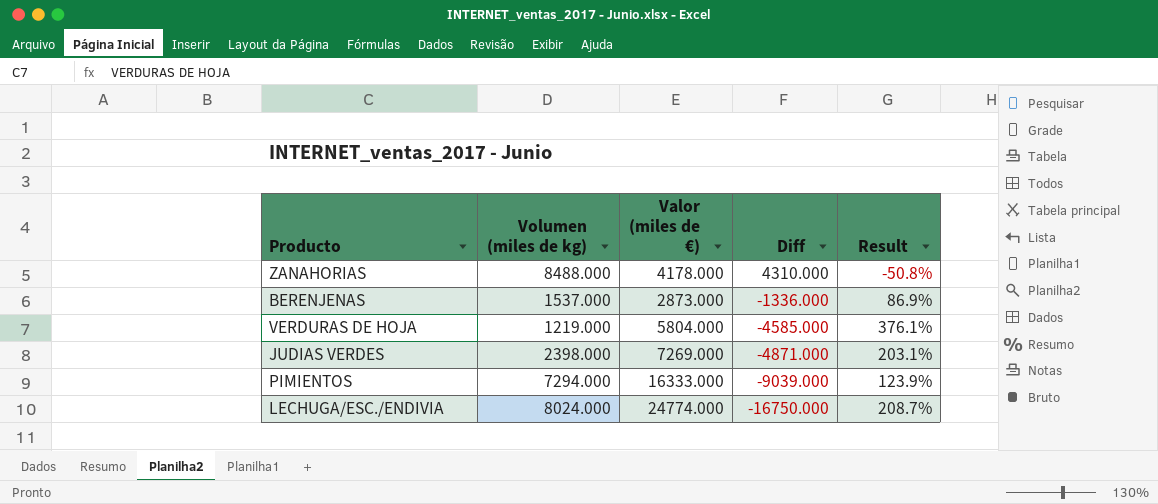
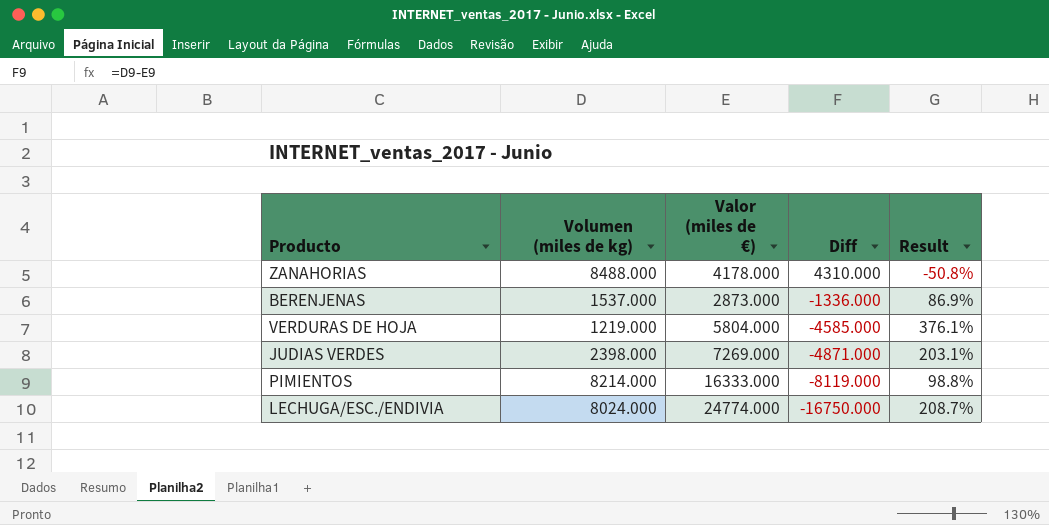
PIMIENTOS | Volumen (miles de kg): 7294.000 -> 8214.000
PIMIENTOS | Diff: -9039.000 -> -8119.000
PIMIENTOS | Result: 123.9% -> 98.8%

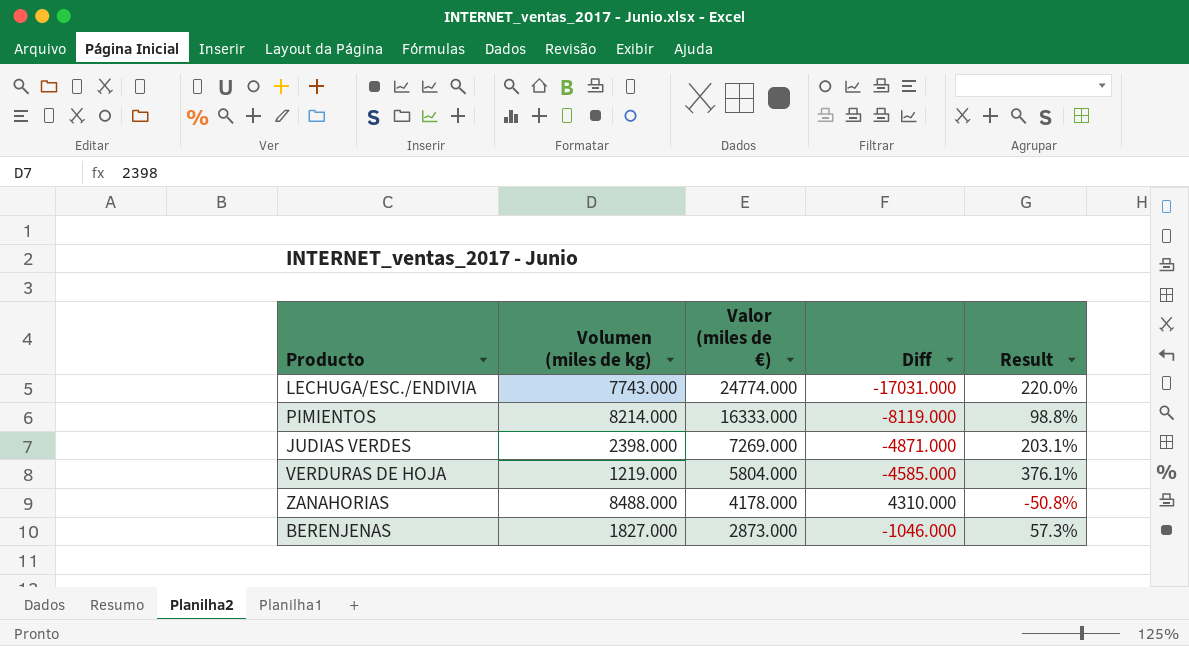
row order: Diff descending -> Valor (miles de €) descending
LECHUGA/ESC./ENDIVIA | Volumen (miles de kg): 8024.000 -> 7743.000
LECHUGA/ESC./ENDIVIA | Diff: -16750.000 -> -17031.000
LECHUGA/ESC./ENDIVIA | Result: 208.7% -> 220.0%
BERENJENAS | Volumen (miles de kg): 1537.000 -> 1827.000
BERENJENAS | Diff: -1336.000 -> -1046.000
BERENJENAS | Result: 86.9% -> 57.3%

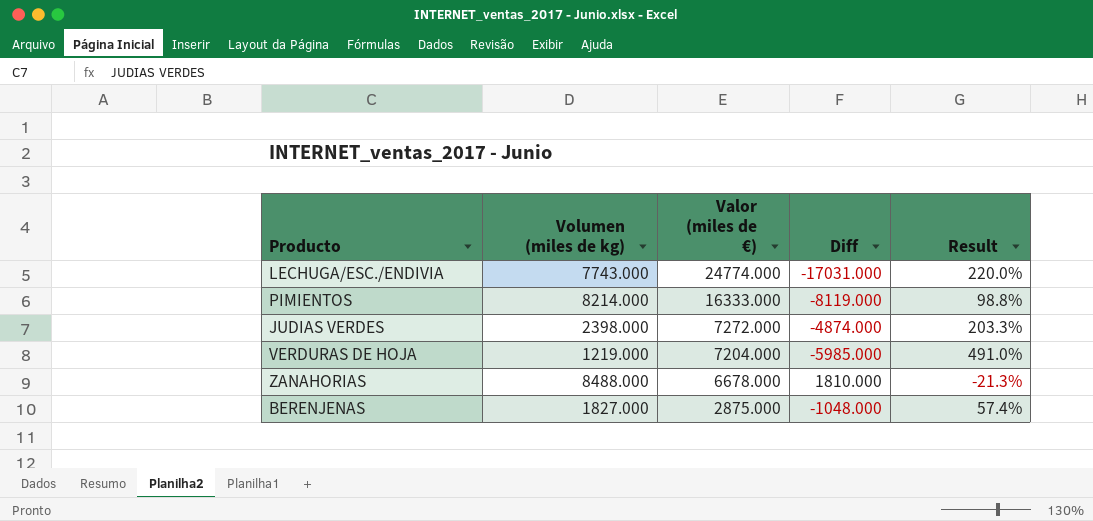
JUDIAS VERDES | Valor (miles de €): 7269.000 -> 7272.000
JUDIAS VERDES | Diff: -4871.000 -> -4874.000
JUDIAS VERDES | Result: 203.1% -> 203.3%
VERDURAS DE HOJA | Valor (miles de €): 5804.000 -> 7204.000
VERDURAS DE HOJA | Diff: -4585.000 -> -5985.000
VERDURAS DE HOJA | Result: 376.1% -> 491.0%
ZANAHORIAS | Valor (miles de €): 4178.000 -> 6678.000
ZANAHORIAS | Diff: 4310.000 -> 1810.000
ZANAHORIAS | Result: -50.8% -> -21.3%
BERENJENAS | Valor (miles de €): 2873.000 -> 2875.000
BERENJENAS | Diff: -1046.000 -> -1048.000
BERENJENAS | Result: 57.3% -> 57.4%

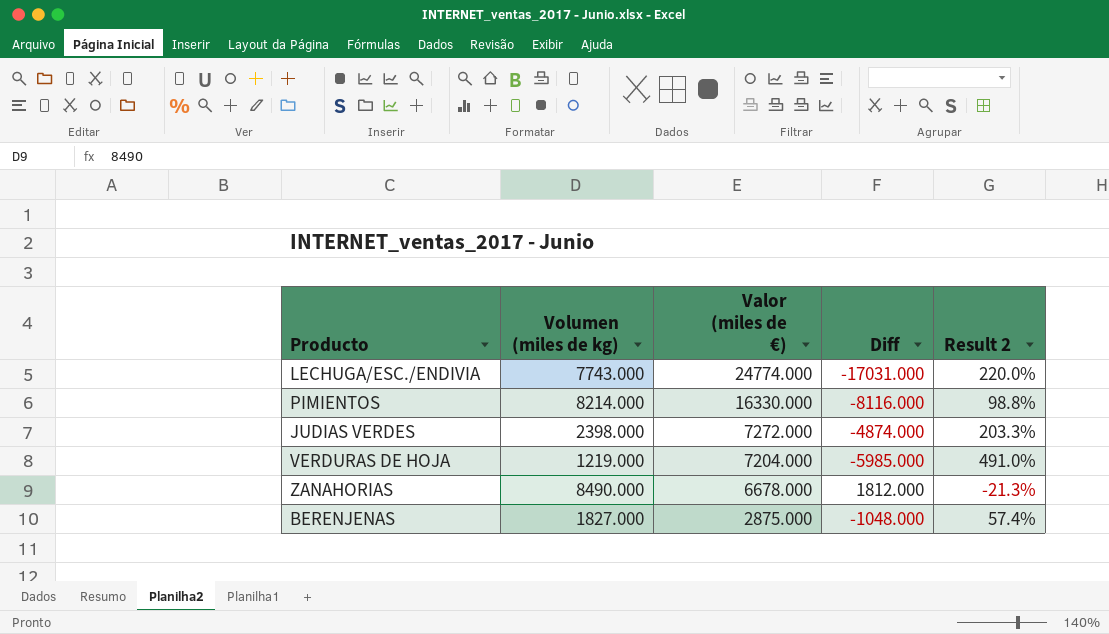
column name: Result -> Result 2
PIMIENTOS | Valor (miles de €): 16333.000 -> 16330.000
PIMIENTOS | Diff: -8119.000 -> -8116.000
ZANAHORIAS | Volumen (miles de kg): 8488.000 -> 8490.000
ZANAHORIAS | Diff: 1810.000 -> 1812.000

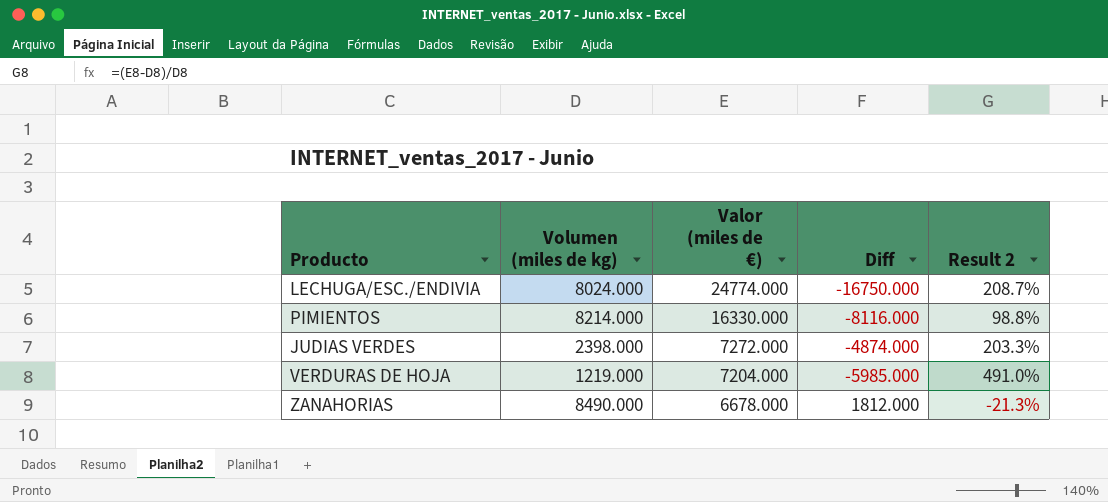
row BERENJENAS: 1827.000 | 2875.000 | -1048.000 | 57.4% -> none
LECHUGA/ESC./ENDIVIA | Volumen (miles de kg): 7743.000 -> 8024.000
LECHUGA/ESC./ENDIVIA | Diff: -17031.000 -> -16750.000
LECHUGA/ESC./ENDIVIA | Result 2: 220.0% -> 208.7%

